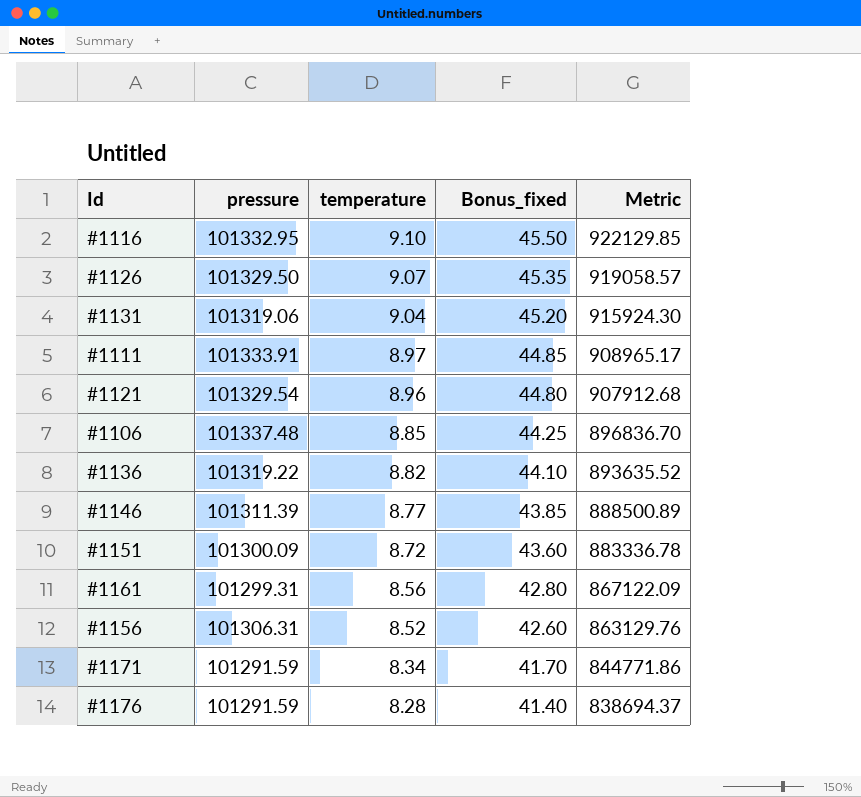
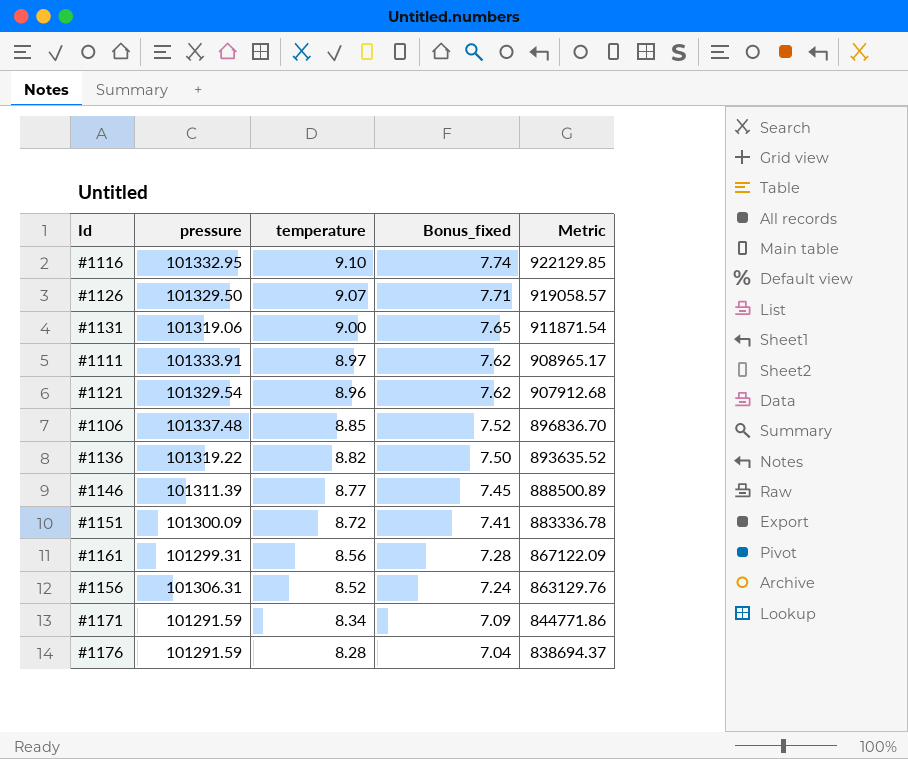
column Bonus_fixed | formula: [temperature] * 5 -> [temperature] * 0.85
#1131 | temperature: 9.04 -> 9.00
#1131 | Metric: 915924.30 -> 911871.54

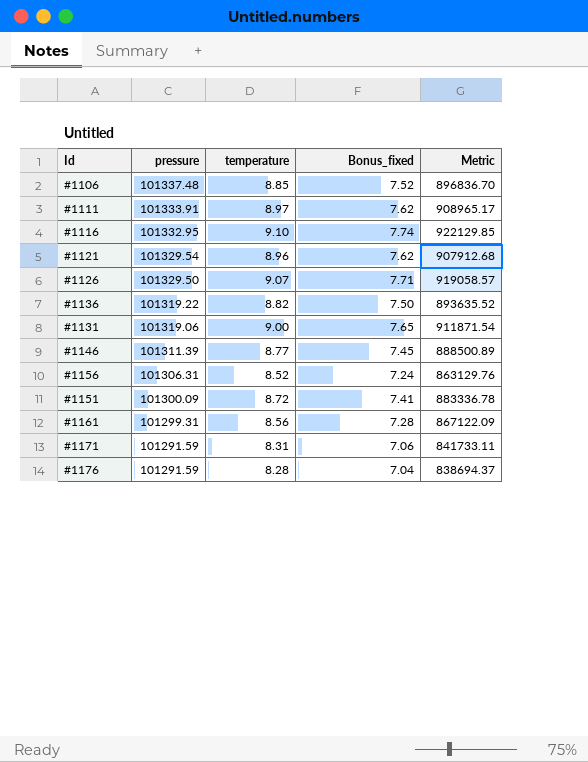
row order: temperature descending -> pressure descending
#1171 | temperature: 8.34 -> 8.31
#1171 | Bonus_fixed: 7.09 -> 7.06
#1171 | Metric: 844771.86 -> 841733.11

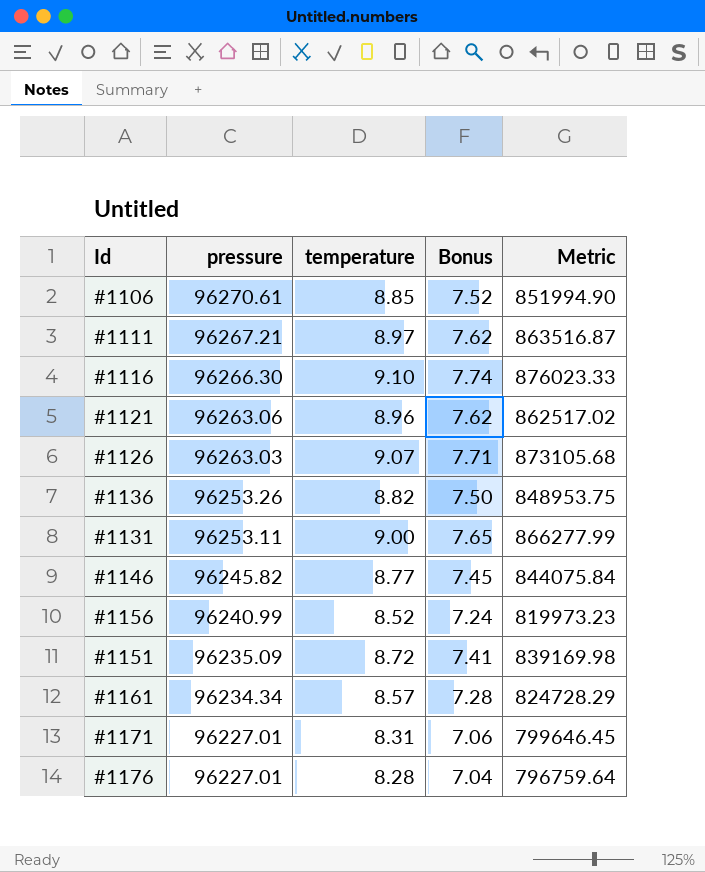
column name: Bonus_fixed -> Bonus
#1106 | pressure: 101337.48 -> 96270.61
#1106 | Metric: 896836.70 -> 851994.90
#1111 | pressure: 101333.91 -> 96267.21
#1111 | Metric: 908965.17 -> 863516.87
#1116 | pressure: 101332.95 -> 96266.30
#1116 | Metric: 922129.85 -> 876023.33
#1121 | pressure: 101329.54 -> 96263.06
#1121 | Metric: 907912.68 -> 862517.02
#1126 | pressure: 101329.50 -> 96263.03
#1126 | Metric: 919058.57 -> 873105.68
#1136 | pressure: 101319.22 -> 96253.26
#1136 | Metric: 893635.52 -> 848953.75
#1131 | pressure: 101319.06 -> 96253.11
#1131 | Metric: 911871.54 -> 866277.99
#1146 | pressure: 101311.39 -> 96245.82
#1146 | Metric: 888500.89 -> 844075.84
#1156 | pressure: 101306.31 -> 96240.99
#1156 | Metric: 863129.76 -> 819973.23
#1151 | pressure: 101300.09 -> 96235.09
#1151 | Metric: 883336.78 -> 839169.98
#1161 | pressure: 101299.31 -> 96234.34
#1161 | temperature: 8.56 -> 8.57
#1161 | Metric: 867122.09 -> 824728.29
#1171 | pressure: 101291.59 -> 96227.01
#1171 | Metric: 841733.11 -> 799646.45
#1176 | pressure: 101291.59 -> 96227.01
#1176 | Metric: 838694.37 -> 796759.64

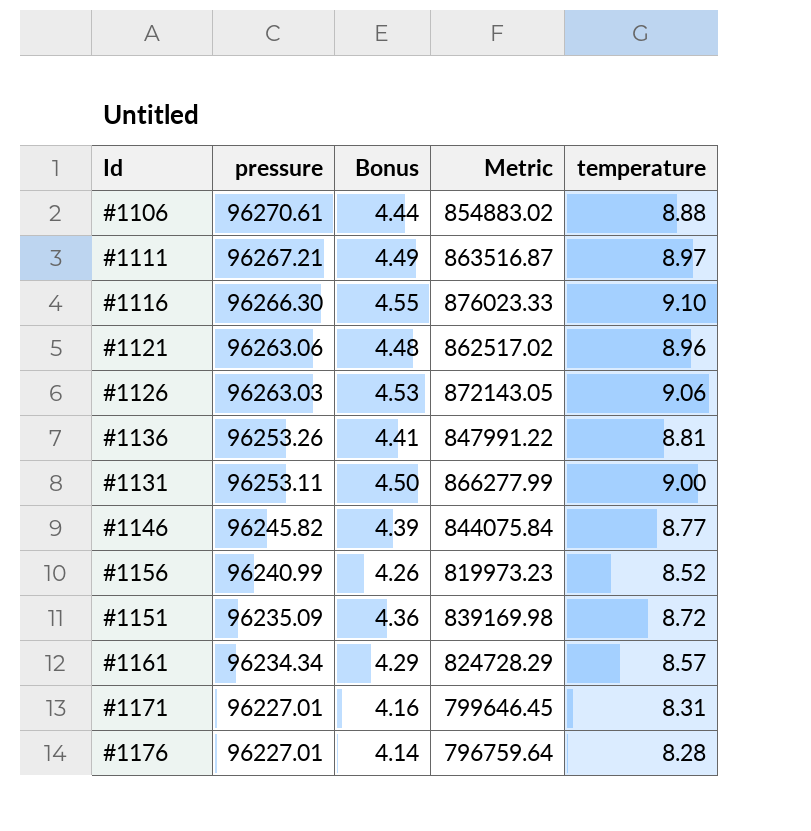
column Bonus | formula: [temperature] * 0.85 -> [temperature] * 0.5
column temperature | position: 3 -> 5
#1106 | Metric: 851994.90 -> 854883.02
#1106 | temperature: 8.85 -> 8.88
#1126 | Metric: 873105.68 -> 872143.05
#1126 | temperature: 9.07 -> 9.06
#1136 | Metric: 848953.75 -> 847991.22
#1136 | temperature: 8.82 -> 8.81

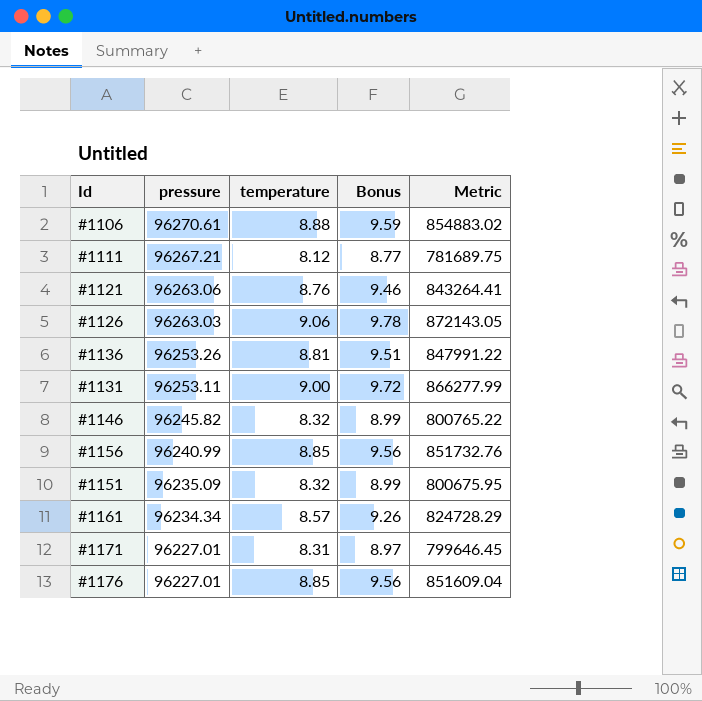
column temperature | position: 5 -> 3
column Bonus | formula: [temperature] * 0.5 -> [temperature] * 1.08
row #1116: 96266.30 | 4.55 | 876023.33 | 9.10 -> none
#1111 | temperature: 8.97 -> 8.12
#1111 | Metric: 863516.87 -> 781689.75
#1121 | temperature: 8.96 -> 8.76
#1121 | Metric: 862517.02 -> 843264.41
#1146 | temperature: 8.77 -> 8.32
#1146 | Metric: 844075.84 -> 800765.22
#1156 | temperature: 8.52 -> 8.85
#1156 | Metric: 819973.23 -> 851732.76
#1151 | temperature: 8.72 -> 8.32
#1151 | Metric: 839169.98 -> 800675.95
#1176 | temperature: 8.28 -> 8.85
#1176 | Metric: 796759.64 -> 851609.04

